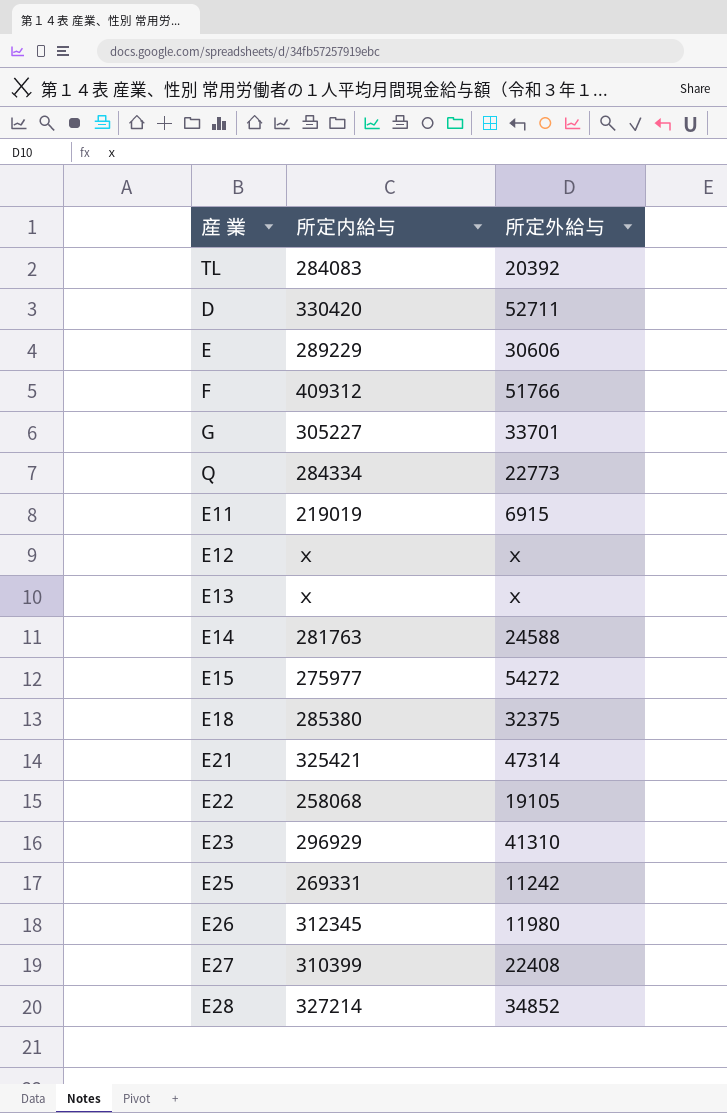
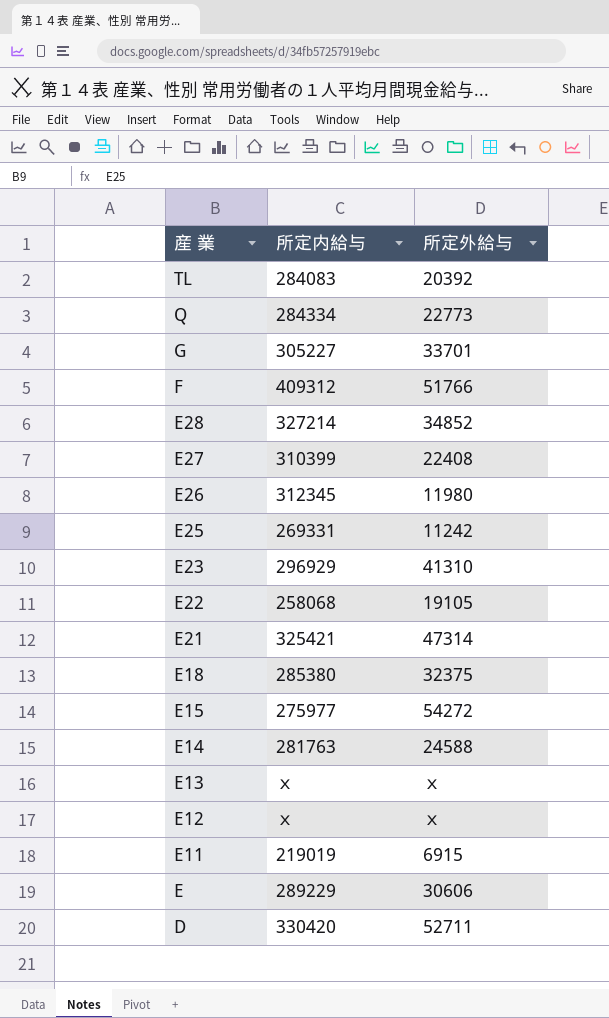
row order: none -> 産 業 descending

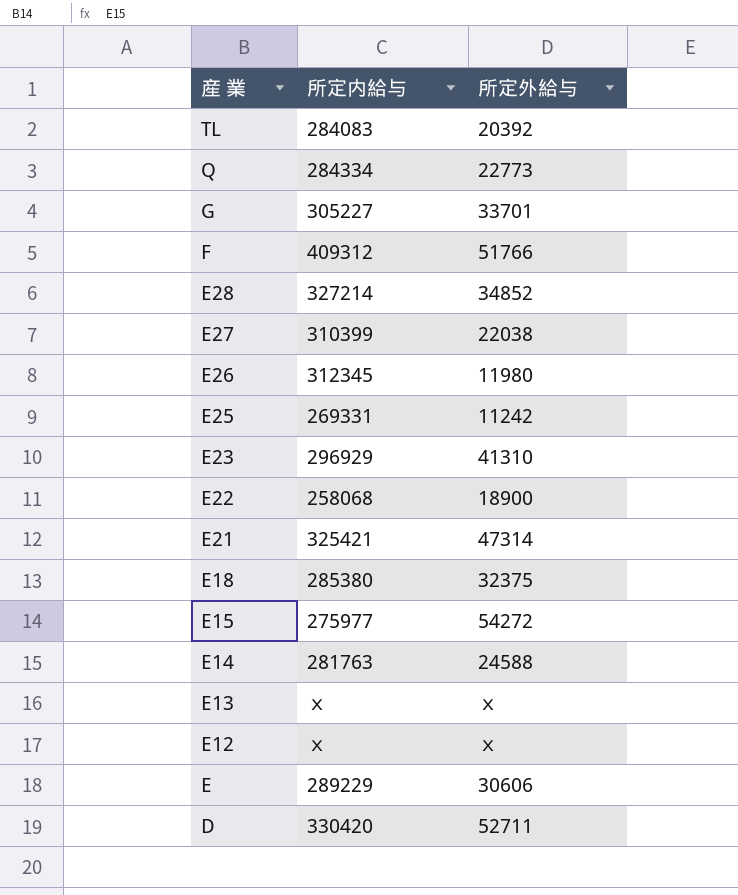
row E11: 219019 | 6915 -> none
E27 | 所定外給与: 22408 -> 22038
E22 | 所定外給与: 19105 -> 18900

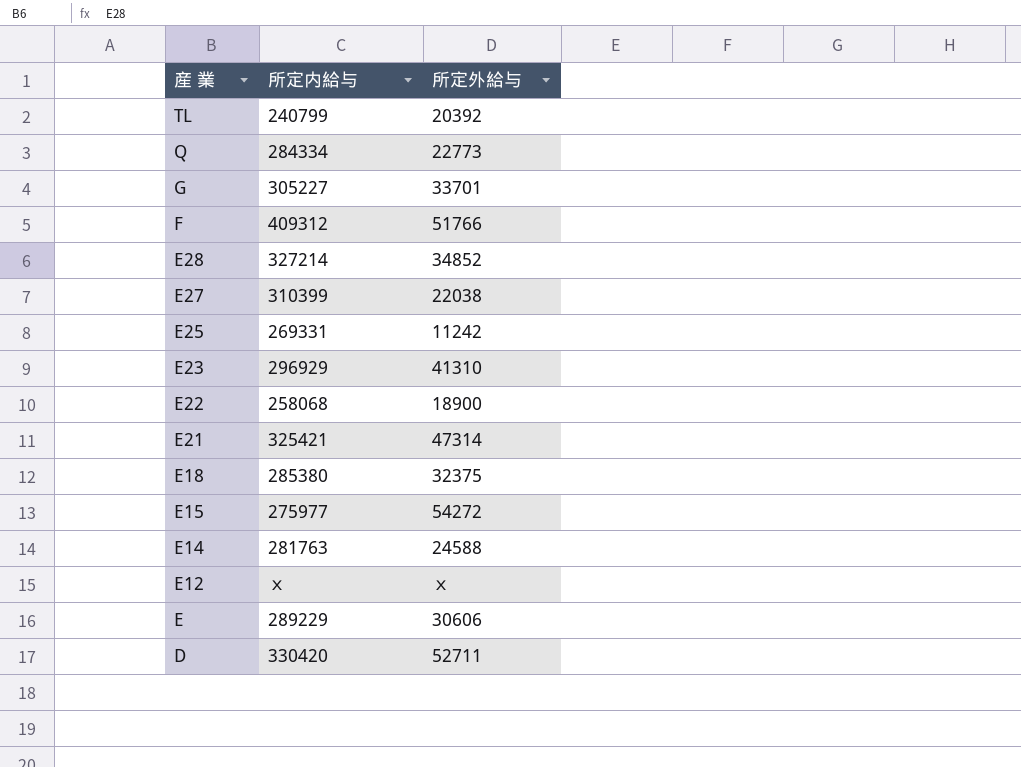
row E26: 312345 | 11980 -> none
row E13: ｘ | ｘ -> none
TL | 所定内給与: 284083 -> 240799

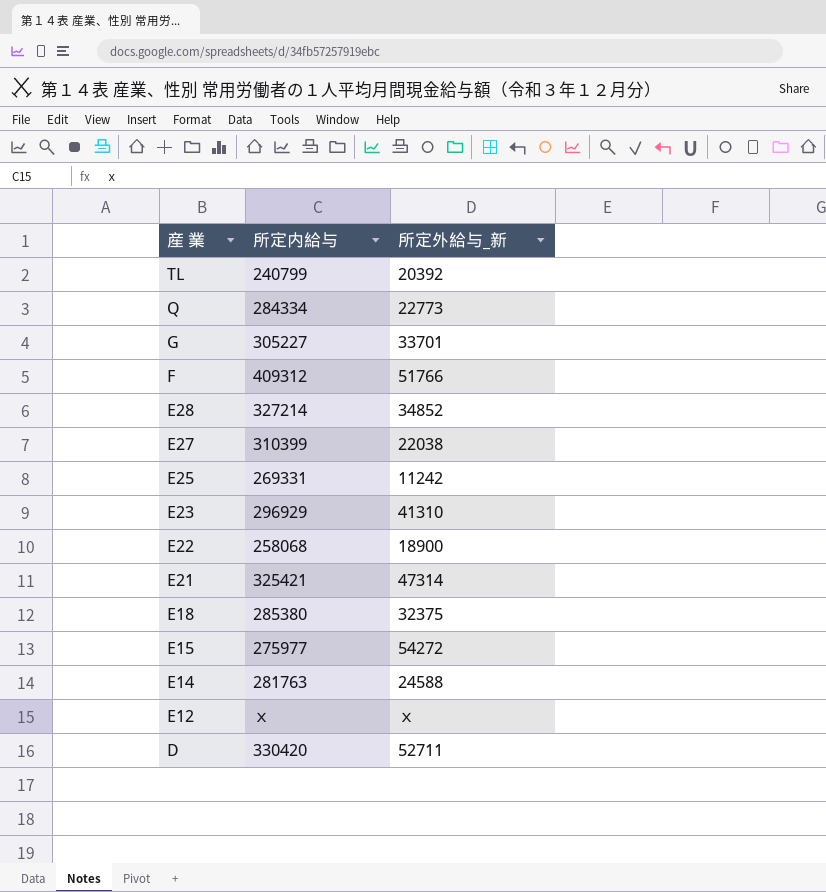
column name: 所定外給与 -> 所定外給与_新
row E: 289229 | 30606 -> none

